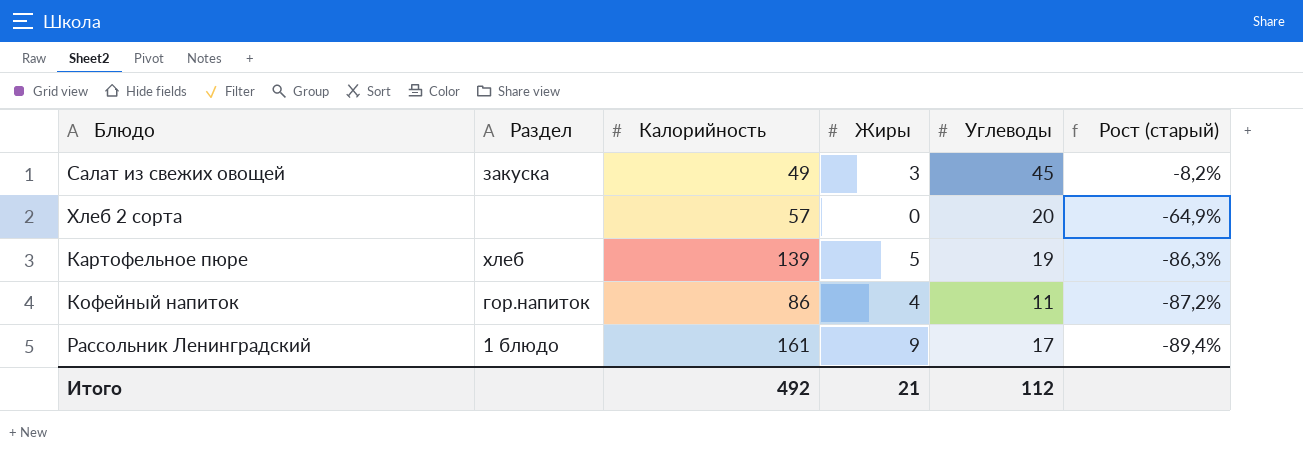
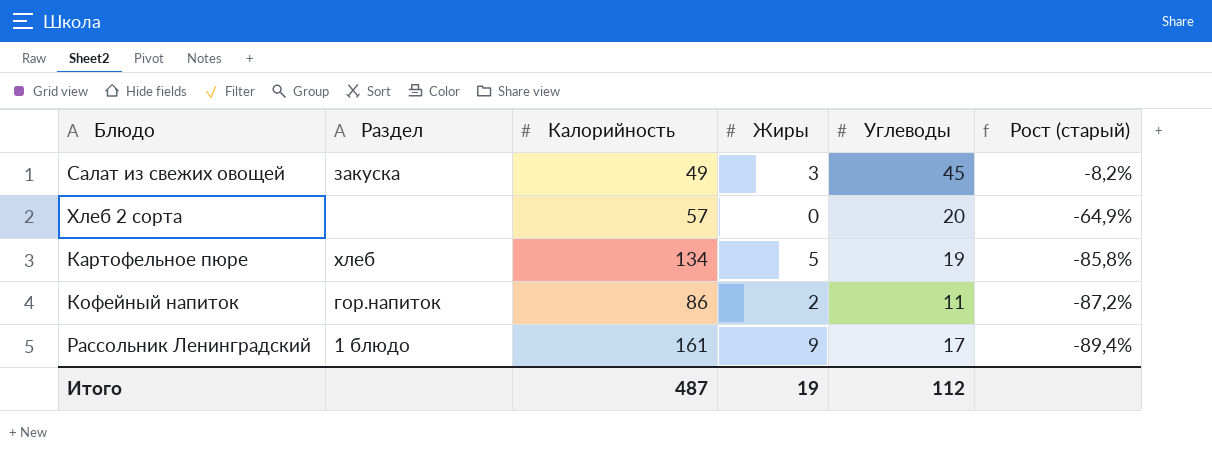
Картофельное пюре | Калорийность: 139 -> 134
Картофельное пюре | Рост (старый): -86,3% -> -85,8%
Кофейный напиток | Жиры: 4 -> 2
Итого | Калорийность: 492 -> 487
Итого | Жиры: 21 -> 19

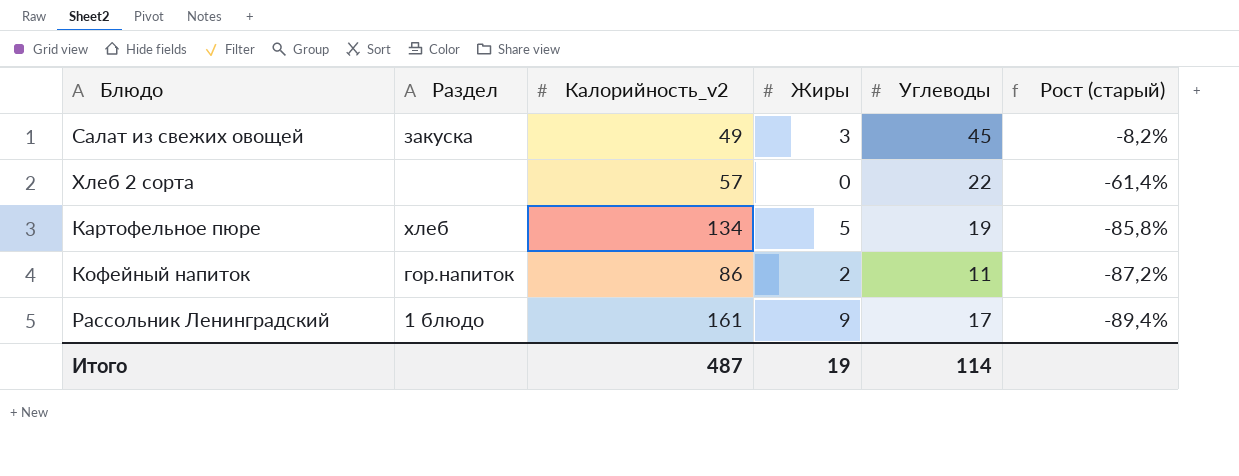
column name: Калорийность -> Калорийность_v2
Хлеб 2 сорта | Углеводы: 20 -> 22
Хлеб 2 сорта | Рост (старый): -64,9% -> -61,4%
Итого | Углеводы: 112 -> 114

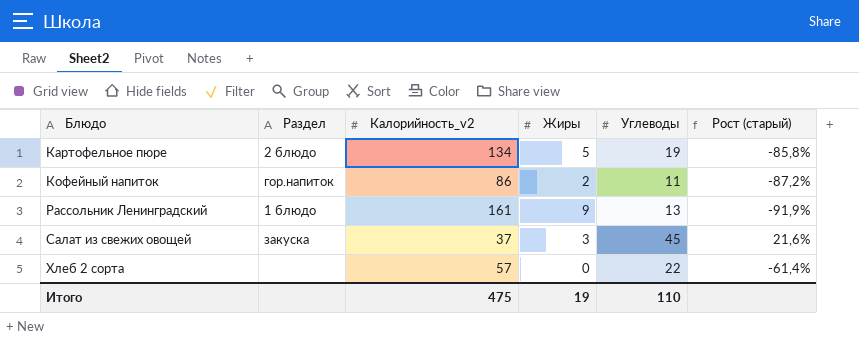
row order: Рост (старый) descending -> Блюдо ascending
Картофельное пюре | Раздел: хлеб -> 2 блюдо
Рассольник Ленинградский | Углеводы: 17 -> 13
Рассольник Ленинградский | Рост (старый): -89,4% -> -91,9%
Салат из свежих овощей | Калорийность_v2: 49 -> 37
Салат из свежих овощей | Рост (старый): -8,2% -> 21,6%
Итого | Калорийность_v2: 487 -> 475
Итого | Углеводы: 114 -> 110

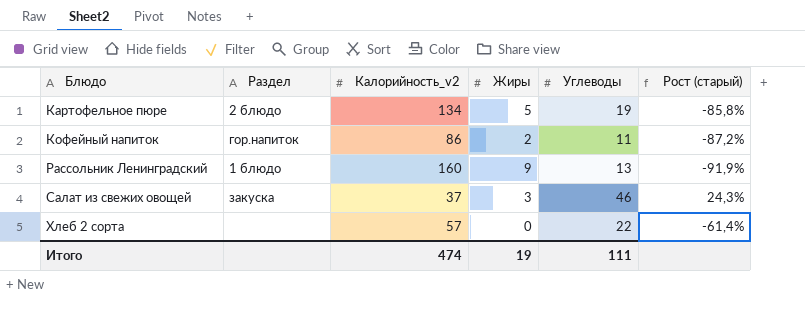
Рассольник Ленинградский | Калорийность_v2: 161 -> 160
Салат из свежих овощей | Углеводы: 45 -> 46
Салат из свежих овощей | Рост (старый): 21,6% -> 24,3%
Итого | Калорийность_v2: 475 -> 474
Итого | Углеводы: 110 -> 111

